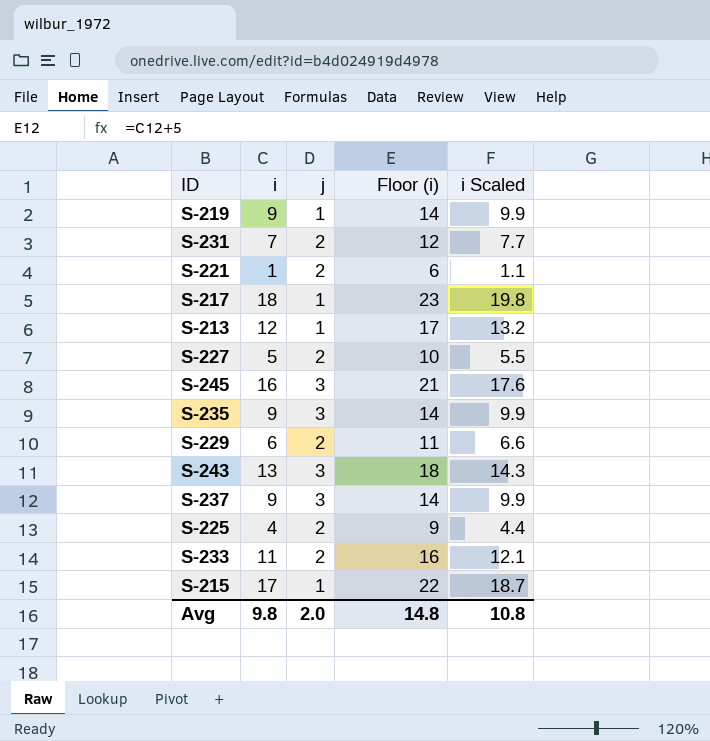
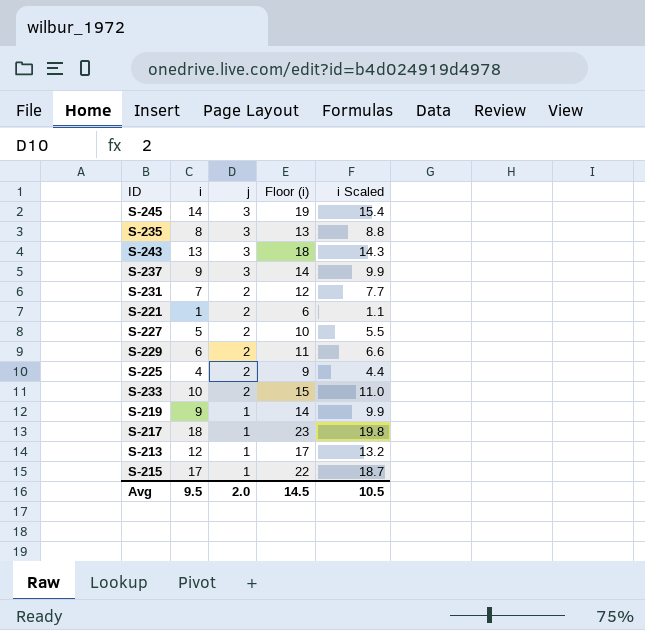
row order: none -> j descending
S-245 | i: 16 -> 14
S-245 | Floor (i): 21 -> 19
S-245 | i Scaled: 17.6 -> 15.4
S-235 | i: 9 -> 8
S-235 | Floor (i): 14 -> 13
S-235 | i Scaled: 9.9 -> 8.8
S-233 | i: 11 -> 10
S-233 | Floor (i): 16 -> 15
S-233 | i Scaled: 12.1 -> 11.0
Avg | i: 9.8 -> 9.5
Avg | Floor (i): 14.8 -> 14.5
Avg | i Scaled: 10.8 -> 10.5

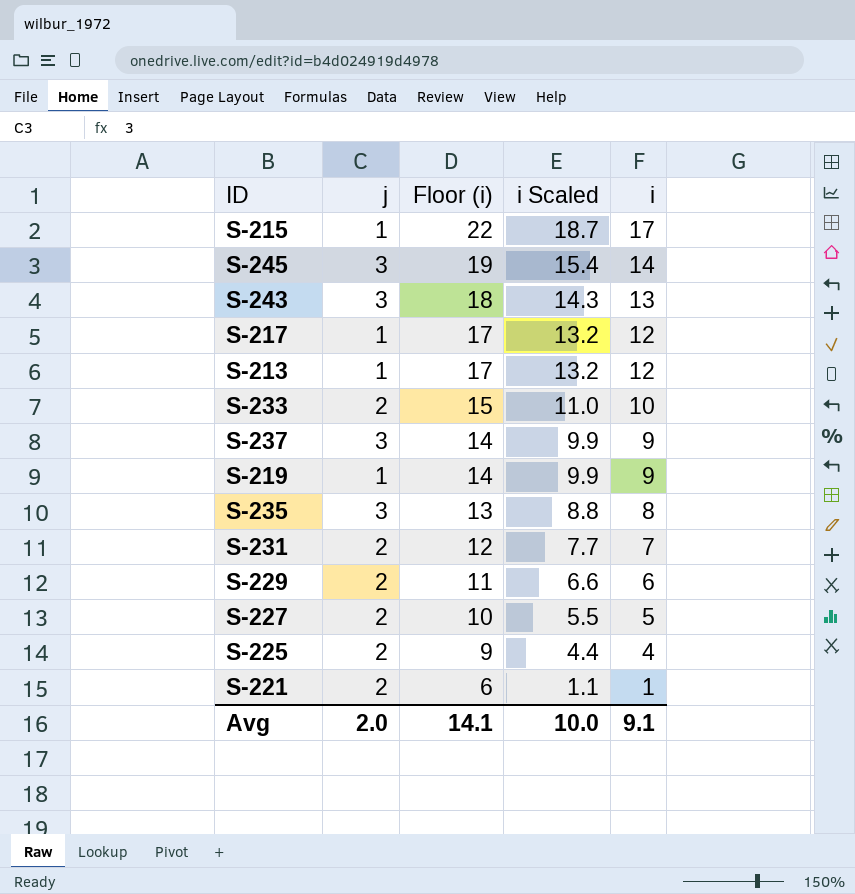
row order: j descending -> Floor (i) descending
column i | position: 2 -> 5
S-217 | Floor (i): 23 -> 17
S-217 | i Scaled: 19.8 -> 13.2
S-217 | i: 18 -> 12
Avg | Floor (i): 14.5 -> 14.1
Avg | i Scaled: 10.5 -> 10.0
Avg | i: 9.5 -> 9.1

